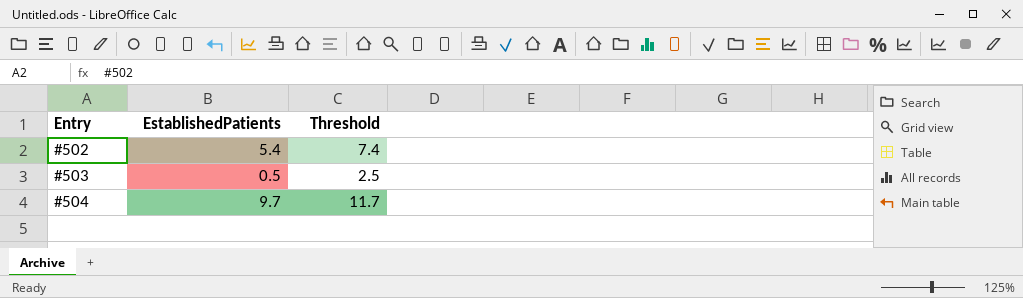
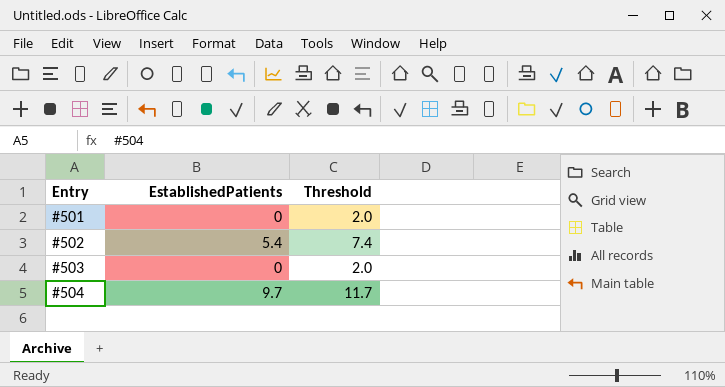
row #501: none -> 0 | 2.0
#503 | EstablishedPatients: 0.5 -> 0
#503 | Threshold: 2.5 -> 2.0

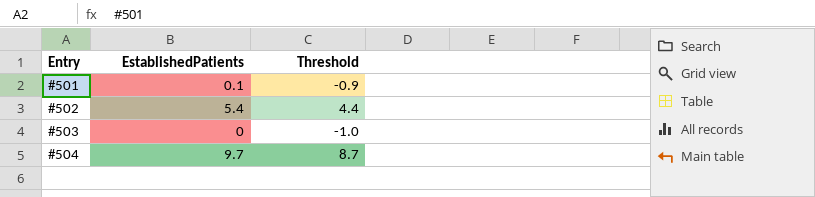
column Threshold | formula: [EstablishedPatients] + 2 -> [EstablishedPatients] - 1
#501 | EstablishedPatients: 0 -> 0.1

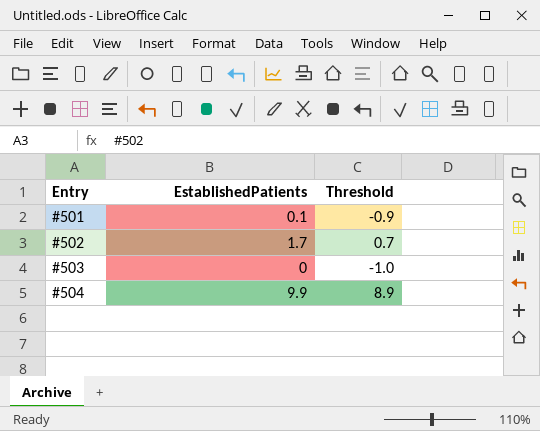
#502 | EstablishedPatients: 5.4 -> 1.7
#502 | Threshold: 4.4 -> 0.7
#504 | EstablishedPatients: 9.7 -> 9.9
#504 | Threshold: 8.7 -> 8.9

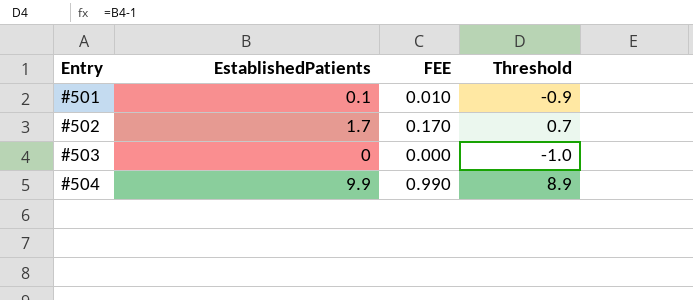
column FEE | formula: none -> [EstablishedPatients] * 0.1

